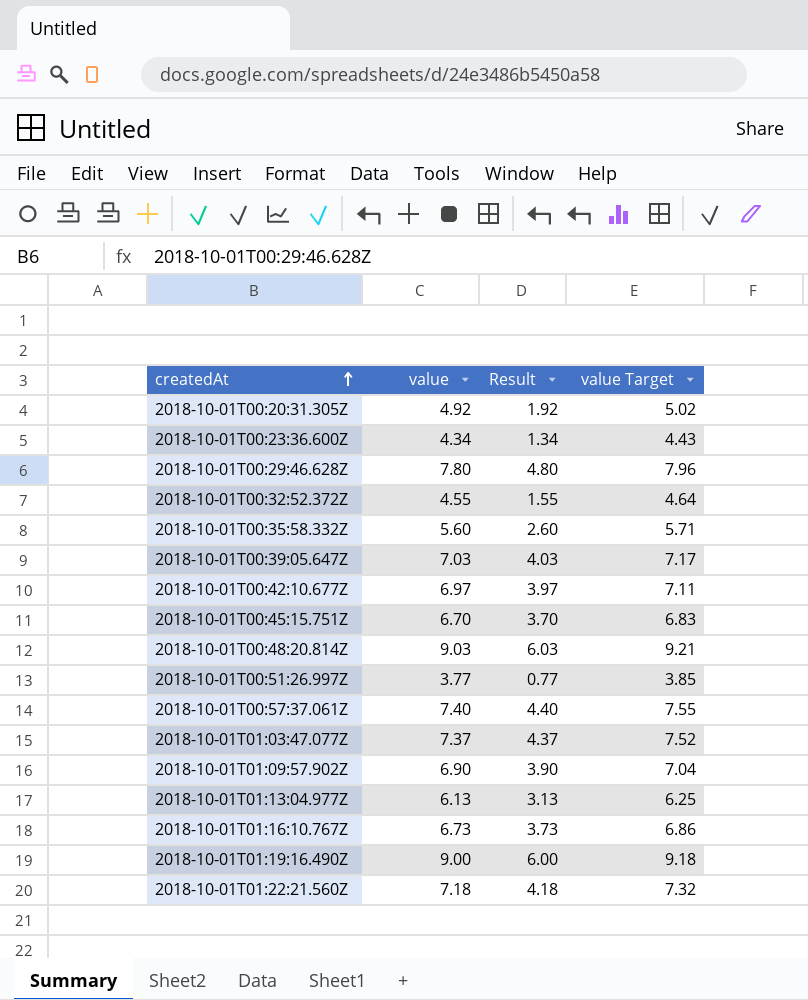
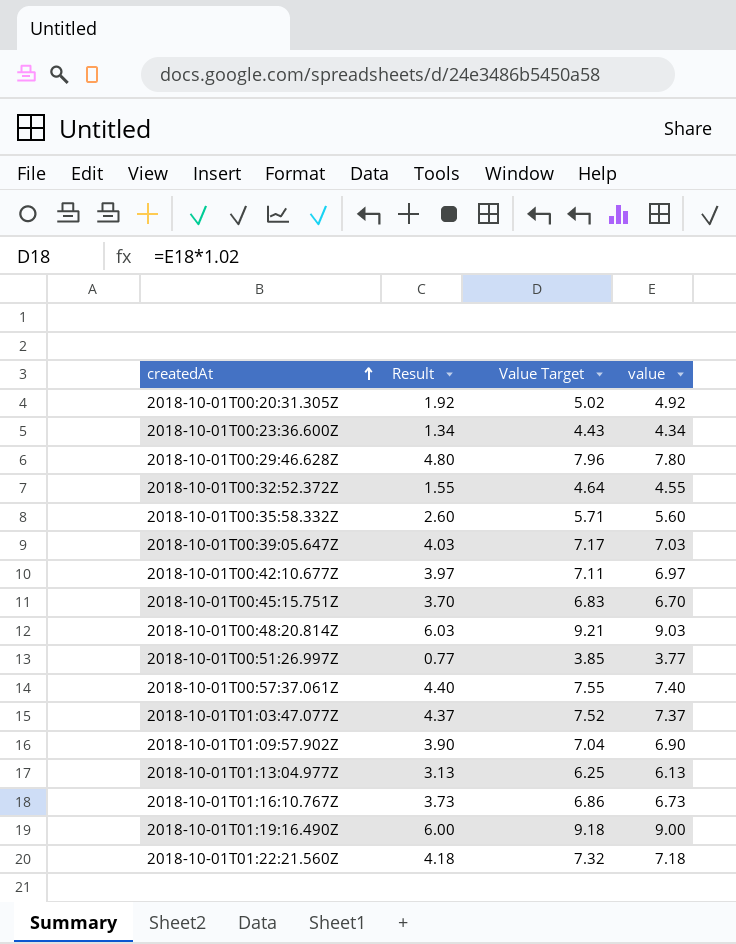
column name: value Target -> Value Target
column value | position: 2 -> 4

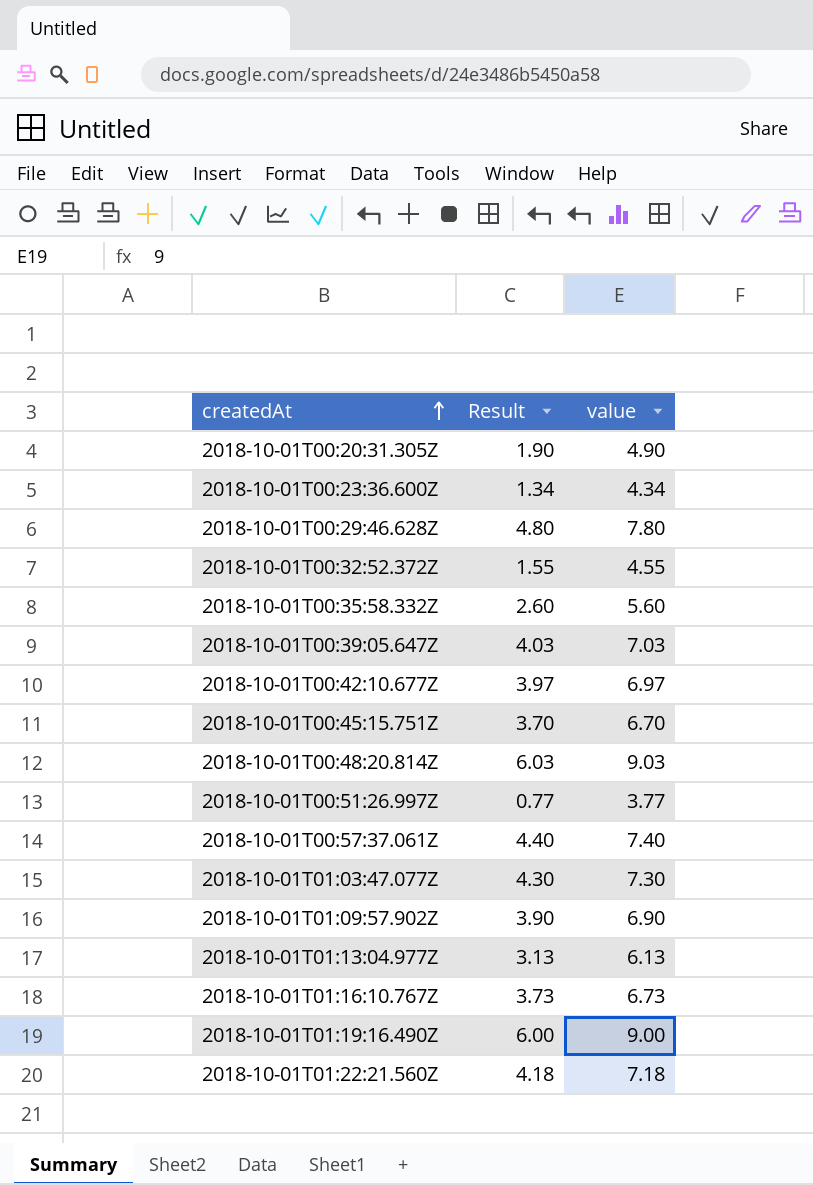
column Value Target | formula: [value] * 1.02 -> none
2018-10-01T00:20:31.305Z | Result: 1.92 -> 1.90
2018-10-01T00:20:31.305Z | value: 4.92 -> 4.90
2018-10-01T01:03:47.077Z | Result: 4.37 -> 4.30
2018-10-01T01:03:47.077Z | value: 7.37 -> 7.30

